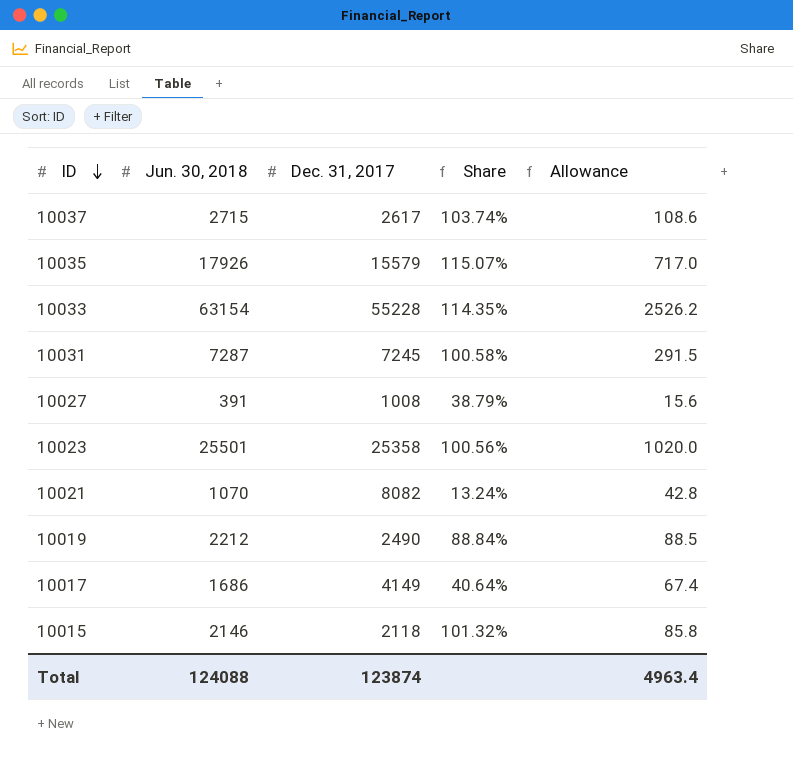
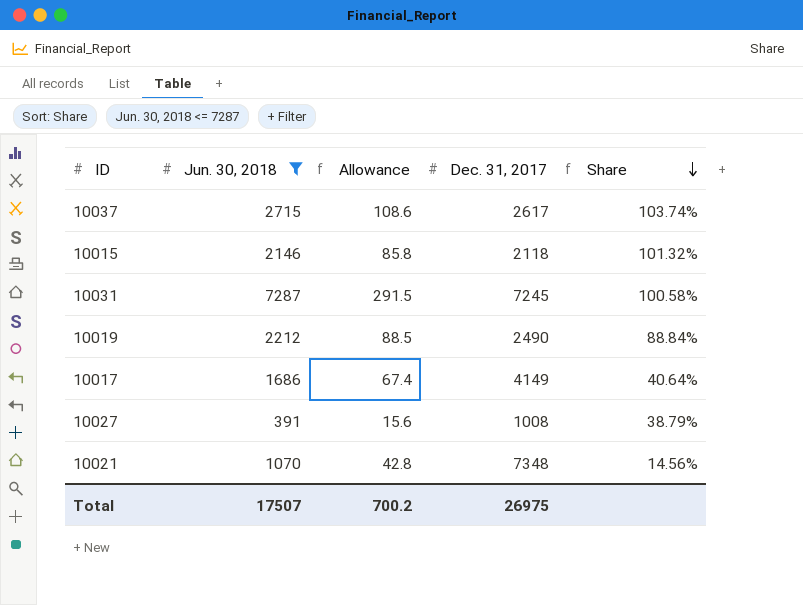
filter: none -> Jun. 30, 2018 <= 7287
row order: ID descending -> Share descending
column Allowance | position: 5 -> 3
10021 | Dec. 31, 2017: 8082 -> 7348
10021 | Share: 13.24% -> 14.56%
Total | Jun. 30, 2018: 124088 -> 17507
Total | Allowance: 4963.4 -> 700.2
Total | Dec. 31, 2017: 123874 -> 26975

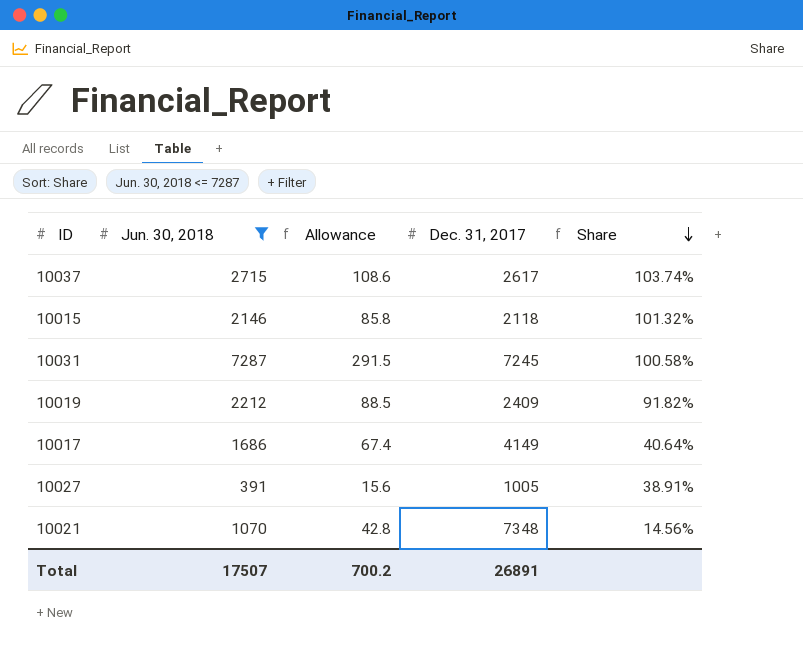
10019 | Dec. 31, 2017: 2490 -> 2409
10019 | Share: 88.84% -> 91.82%
10027 | Dec. 31, 2017: 1008 -> 1005
10027 | Share: 38.79% -> 38.91%
Total | Dec. 31, 2017: 26975 -> 26891

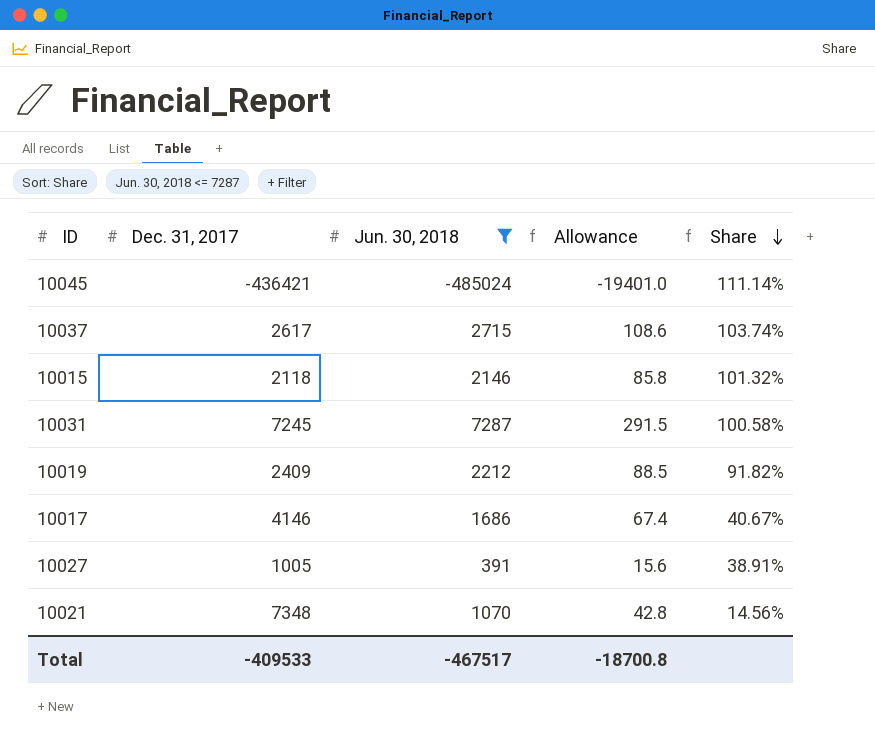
column Dec. 31, 2017 | position: 4 -> 2
row 10045: none -> -436421 | -485024 | -19401.0 | 111.14%
10017 | Dec. 31, 2017: 4149 -> 4146
10017 | Share: 40.64% -> 40.67%
Total | Dec. 31, 2017: 26891 -> -409533
Total | Jun. 30, 2018: 17507 -> -467517
Total | Allowance: 700.2 -> -18700.8

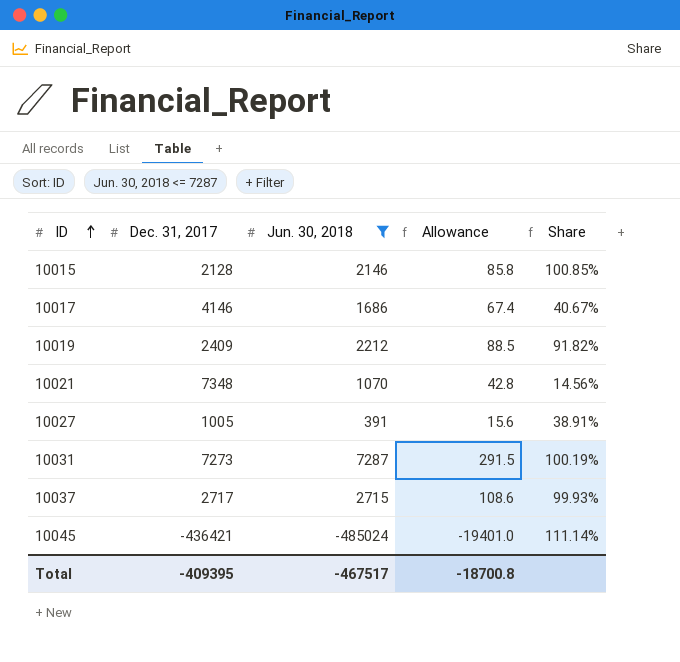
row order: Share descending -> ID ascending
10015 | Dec. 31, 2017: 2118 -> 2128
10015 | Share: 101.32% -> 100.85%
10031 | Dec. 31, 2017: 7245 -> 7273
10031 | Share: 100.58% -> 100.19%
10037 | Dec. 31, 2017: 2617 -> 2717
10037 | Share: 103.74% -> 99.93%
Total | Dec. 31, 2017: -409533 -> -409395

